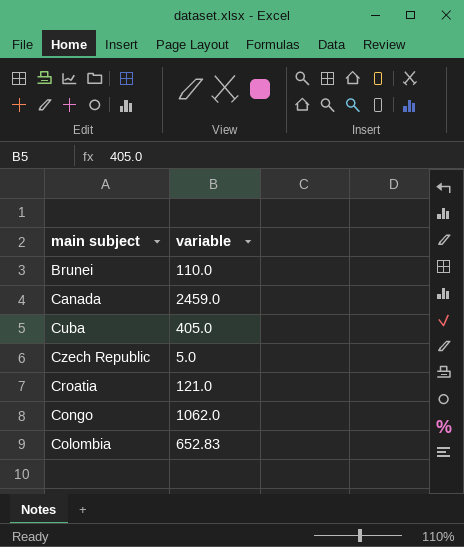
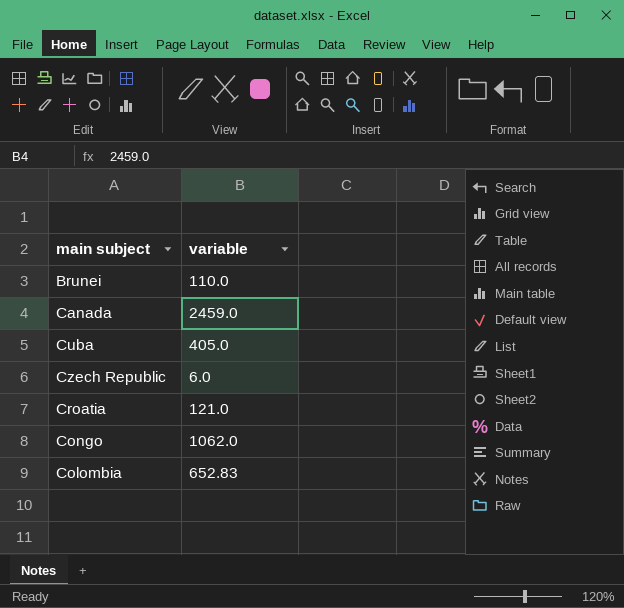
Czech Republic | variable: 5.0 -> 6.0

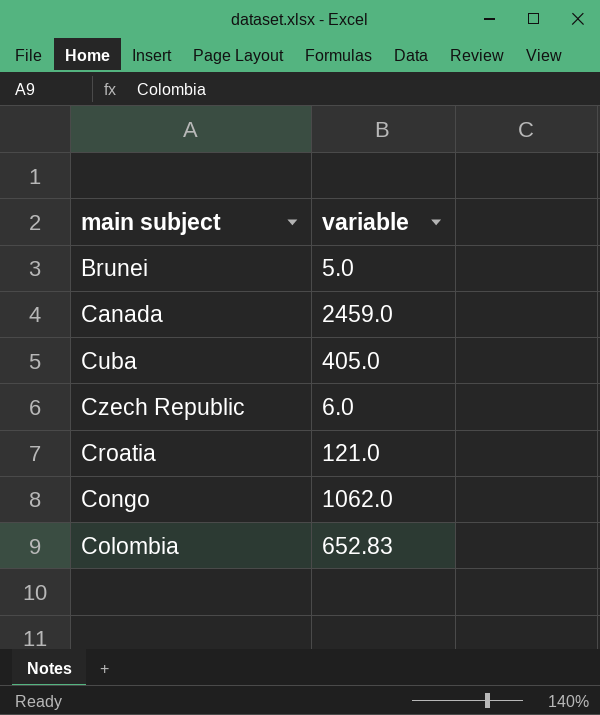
Brunei | variable: 110.0 -> 5.0

